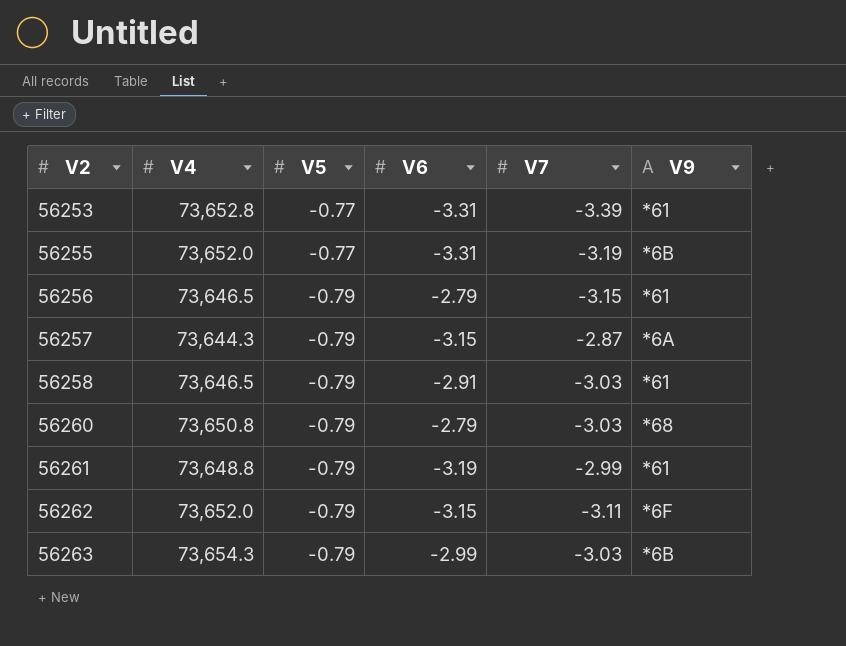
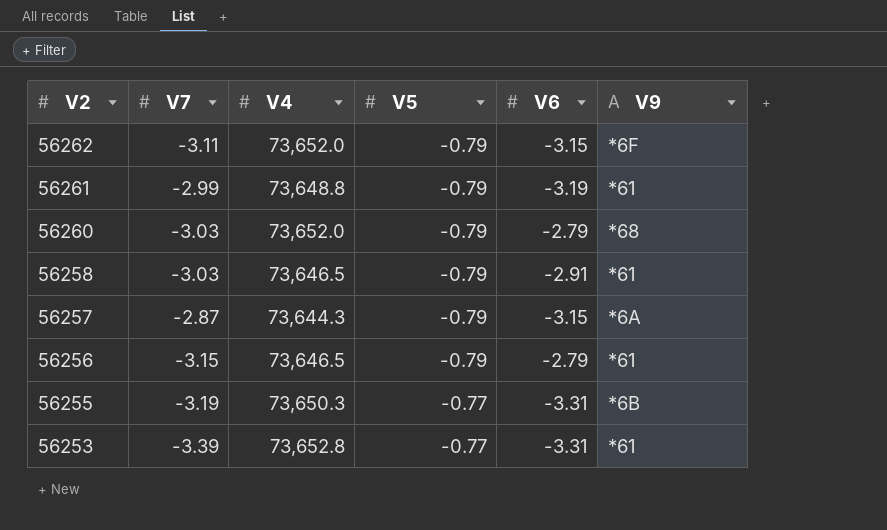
row order: V2 ascending -> V2 descending
column V7 | position: 5 -> 2
row 56263: 73,654.3 | -0.79 | -2.99 | -3.03 | *6B -> none
56260 | V4: 73,650.8 -> 73,652.0
56255 | V4: 73,652.0 -> 73,650.3

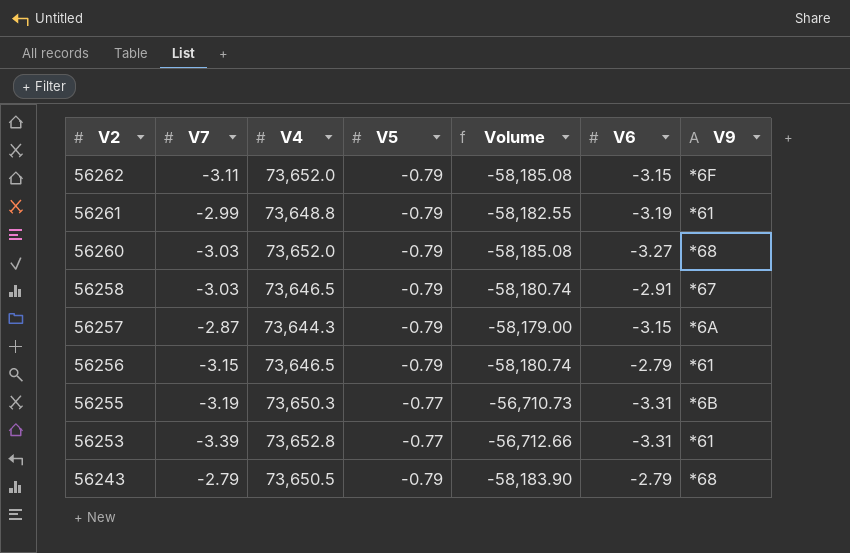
column Volume | formula: none -> [V4] * [V5]
56260 | V6: -2.79 -> -3.27
56258 | V9: *61 -> *67
row 56243: none -> -2.79 | 73,650.5 | -0.79 | -58,183.90 | -2.79 | *68

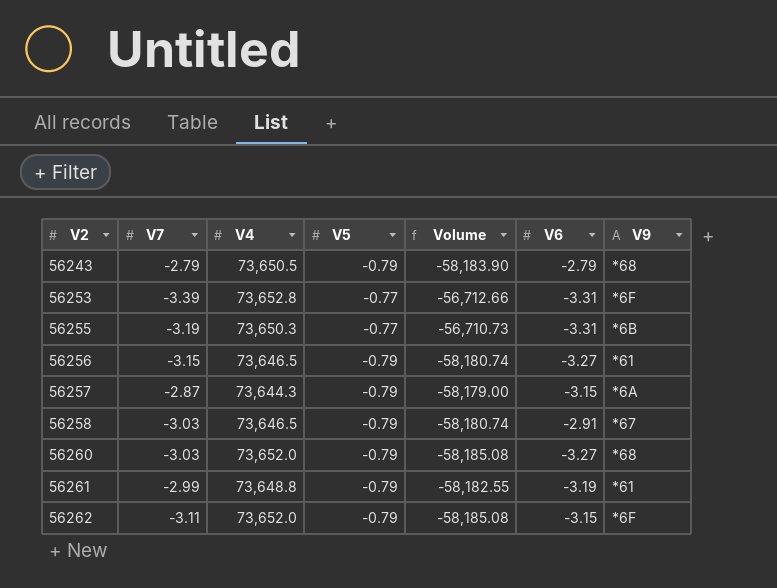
row order: V2 descending -> V2 ascending
56253 | V9: *61 -> *6F
56256 | V6: -2.79 -> -3.27

